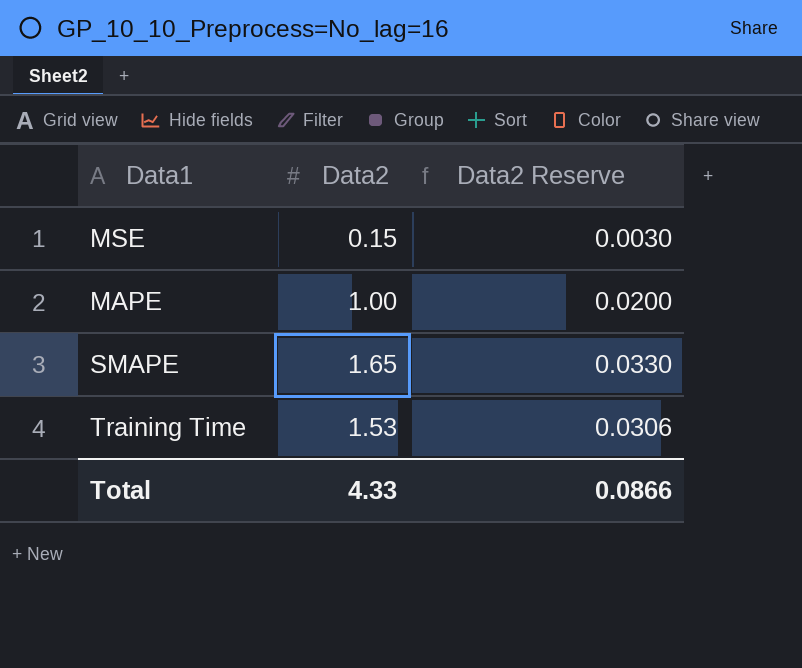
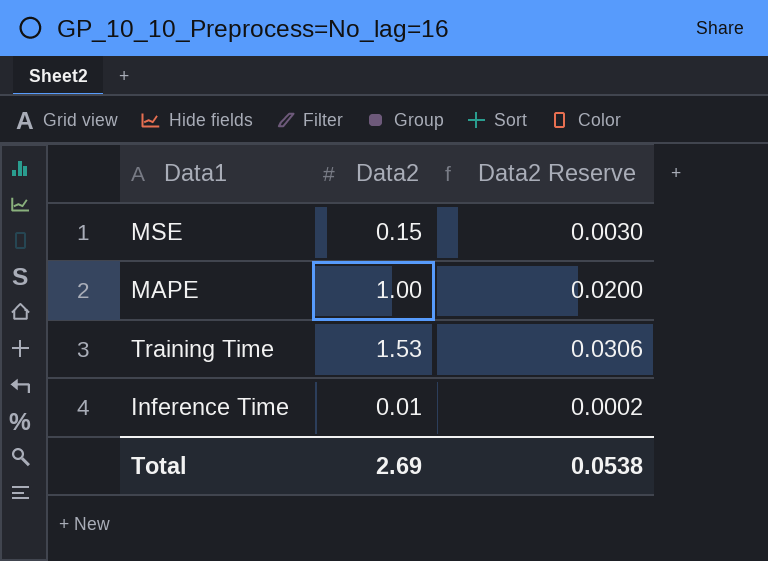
row SMAPE: 1.65 | 0.0330 -> none
row Inference Time: none -> 0.01 | 0.0002
Total | Data2: 4.33 -> 2.69
Total | Data2 Reserve: 0.0866 -> 0.0538

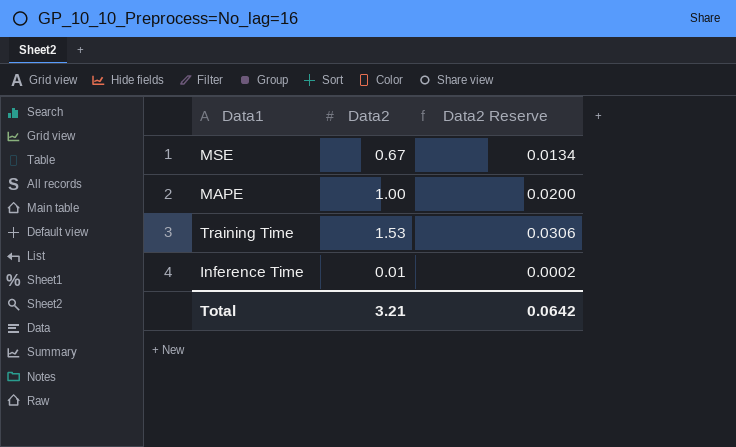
MSE | Data2: 0.15 -> 0.67
MSE | Data2 Reserve: 0.0030 -> 0.0134
Total | Data2: 2.69 -> 3.21
Total | Data2 Reserve: 0.0538 -> 0.0642

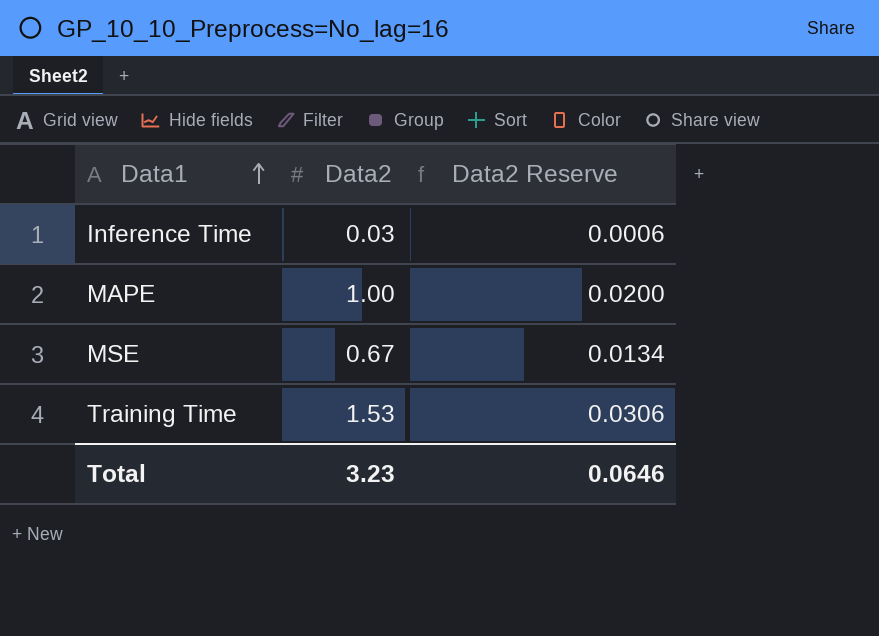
row order: none -> Data1 ascending
Inference Time | Data2: 0.01 -> 0.03
Inference Time | Data2 Reserve: 0.0002 -> 0.0006
Total | Data2: 3.21 -> 3.23
Total | Data2 Reserve: 0.0642 -> 0.0646

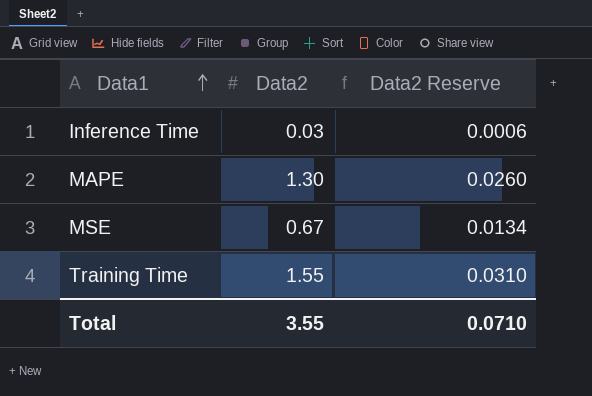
MAPE | Data2: 1.00 -> 1.30
MAPE | Data2 Reserve: 0.0200 -> 0.0260
Training Time | Data2: 1.53 -> 1.55
Training Time | Data2 Reserve: 0.0306 -> 0.0310
Total | Data2: 3.23 -> 3.55
Total | Data2 Reserve: 0.0646 -> 0.0710

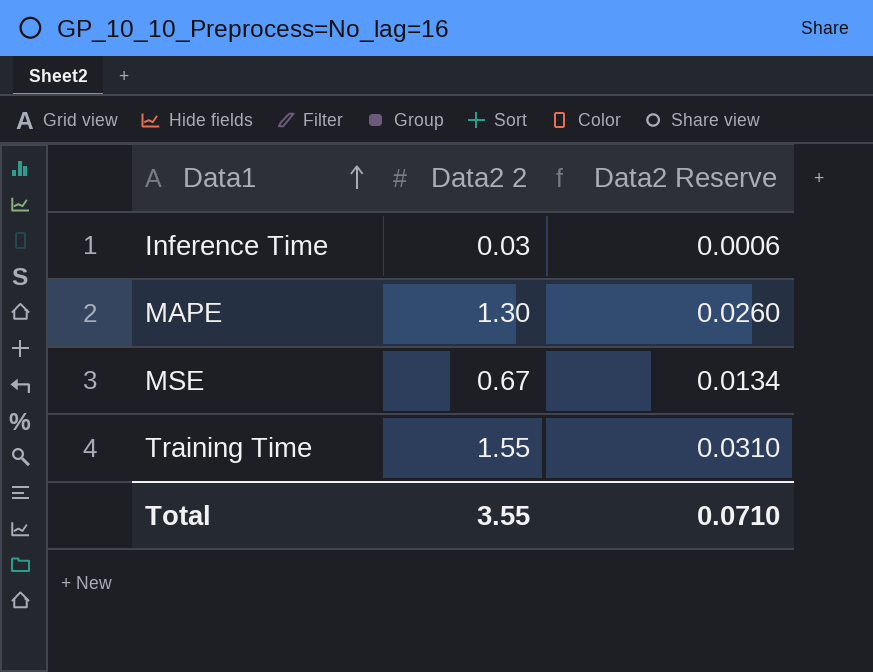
column name: Data2 -> Data2 2

